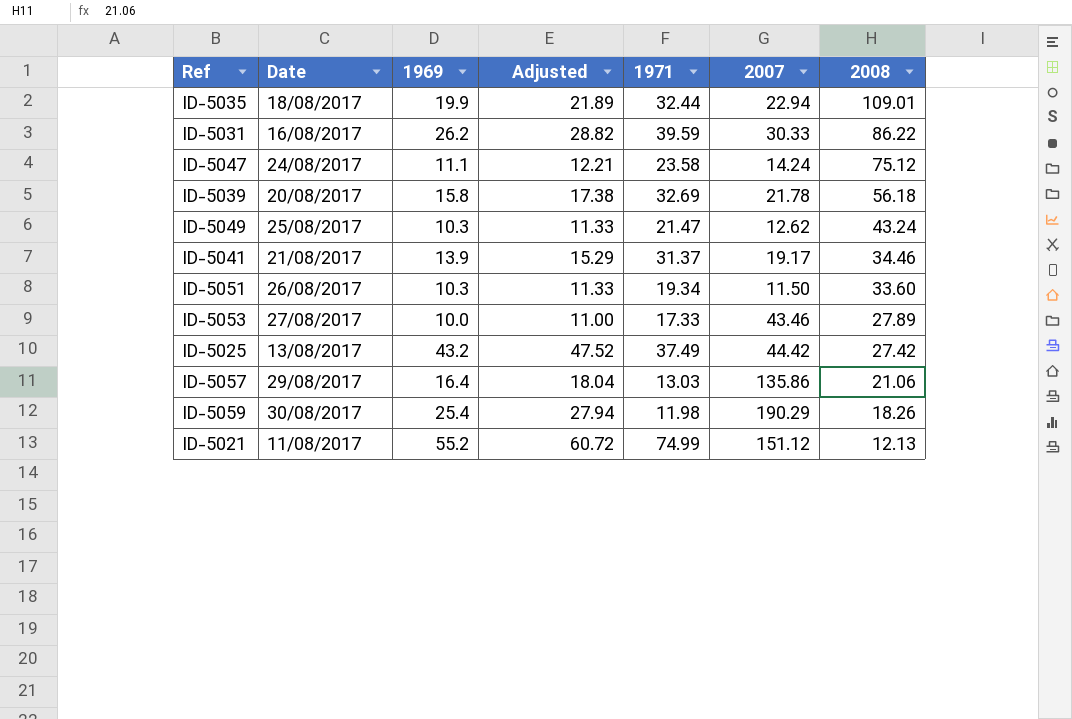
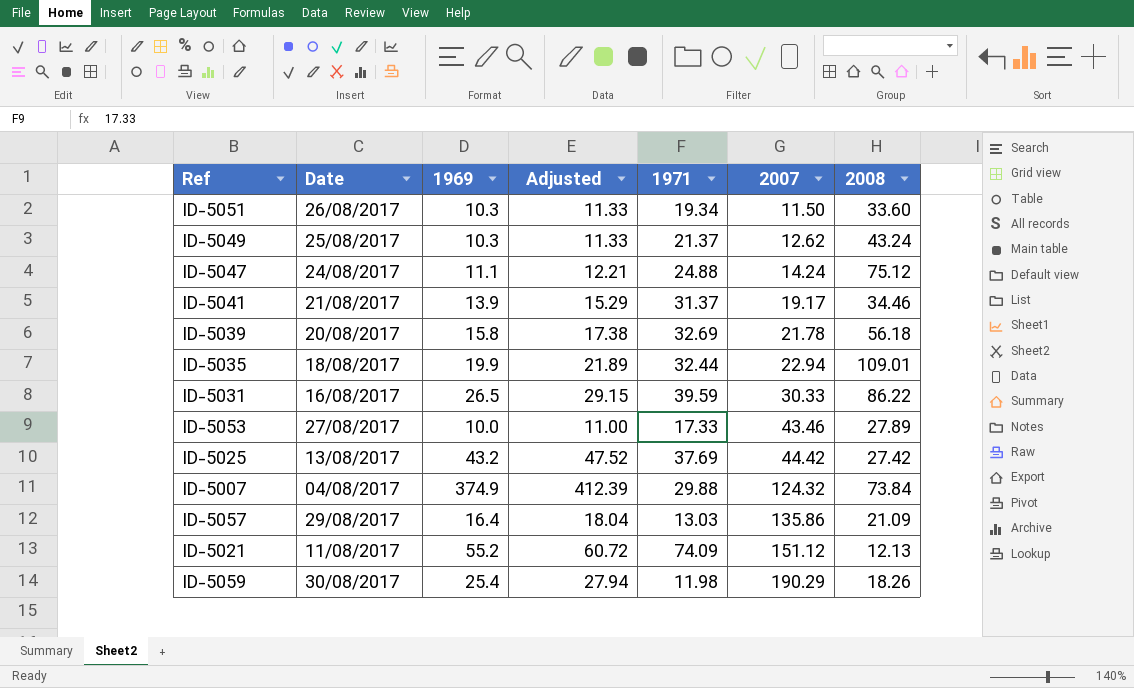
row order: 2008 descending -> 2007 ascending
ID-5049 | 1971: 21.47 -> 21.37
ID-5047 | 1971: 23.58 -> 24.88
ID-5031 | 1969: 26.2 -> 26.5
ID-5031 | Adjusted: 28.82 -> 29.15
ID-5025 | 1971: 37.49 -> 37.69
row ID-5007: none -> 04/08/2017 | 374.9 | 412.39 | 29.88 | 124.32 | 73.84
ID-5057 | 2008: 21.06 -> 21.09
ID-5021 | 1971: 74.99 -> 74.09

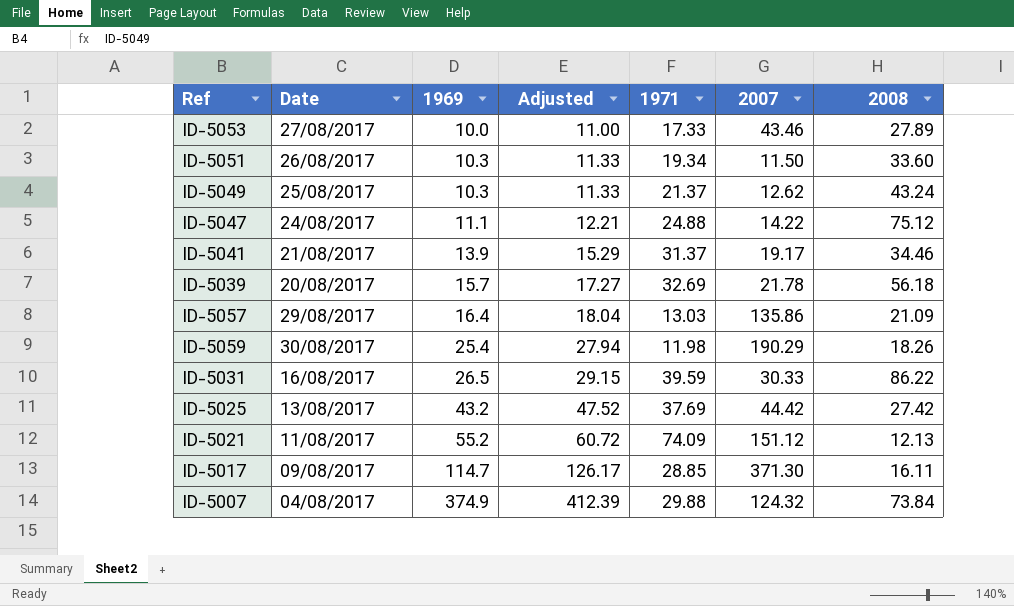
row order: 2007 ascending -> 1969 ascending
row ID-5035: 18/08/2017 | 19.9 | 21.89 | 32.44 | 22.94 | 109.01 -> none
ID-5047 | 2007: 14.24 -> 14.22
ID-5039 | 1969: 15.8 -> 15.7
ID-5039 | Adjusted: 17.38 -> 17.27
row ID-5017: none -> 09/08/2017 | 114.7 | 126.17 | 28.85 | 371.30 | 16.11

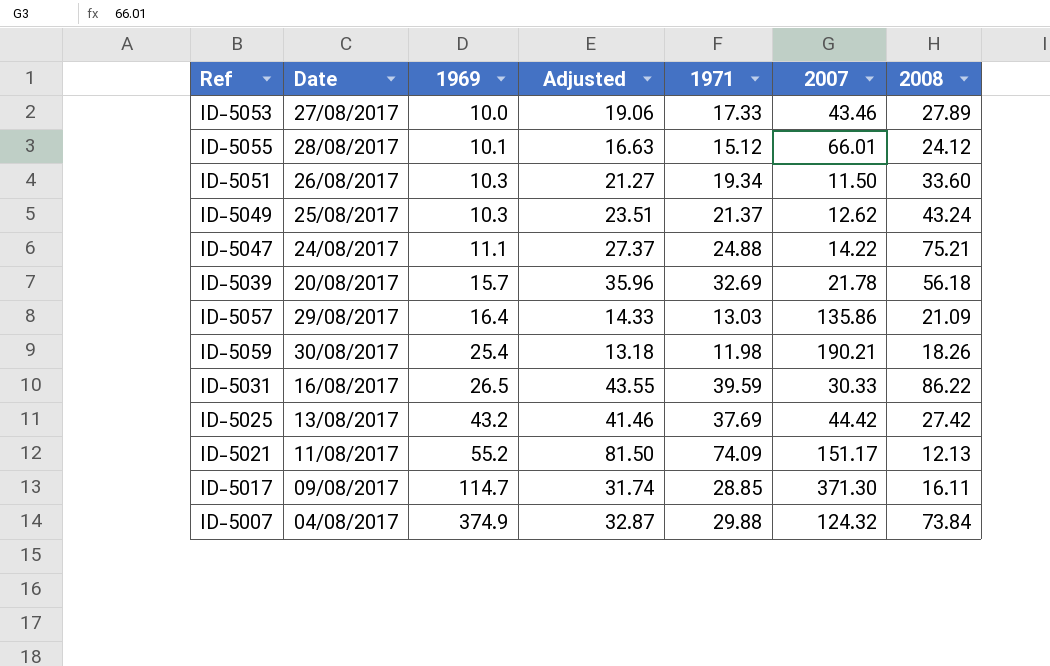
column Adjusted | formula: [1969] * 1.1 -> [1971] * 1.1
row ID-5041: 21/08/2017 | 13.9 | 15.29 | 31.37 | 19.17 | 34.46 -> none
row ID-5055: none -> 28/08/2017 | 10.1 | 16.63 | 15.12 | 66.01 | 24.12
ID-5047 | 2008: 75.12 -> 75.21
ID-5059 | 2007: 190.29 -> 190.21
ID-5021 | 2007: 151.12 -> 151.17

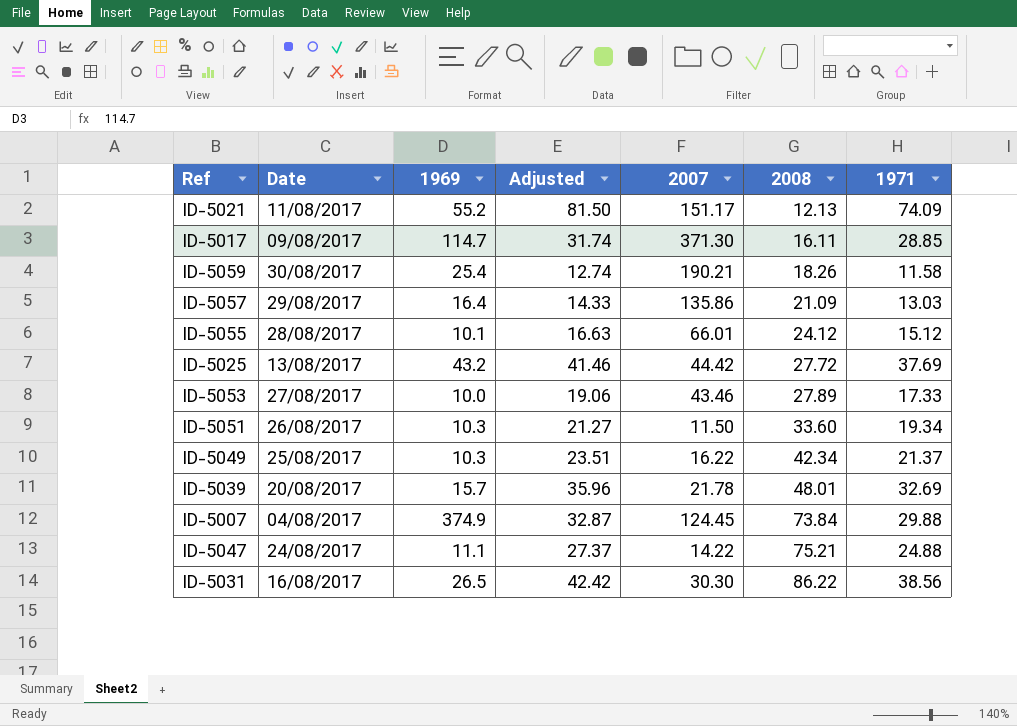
row order: 1969 ascending -> 2008 ascending
column 1971 | position: 5 -> 7
ID-5059 | Adjusted: 13.18 -> 12.74
ID-5059 | 1971: 11.98 -> 11.58
ID-5025 | 2008: 27.42 -> 27.72
ID-5049 | 2007: 12.62 -> 16.22
ID-5049 | 2008: 43.24 -> 42.34
ID-5039 | 2008: 56.18 -> 48.01
ID-5007 | 2007: 124.32 -> 124.45
ID-5031 | Adjusted: 43.55 -> 42.42
ID-5031 | 2007: 30.33 -> 30.30
ID-5031 | 1971: 39.59 -> 38.56

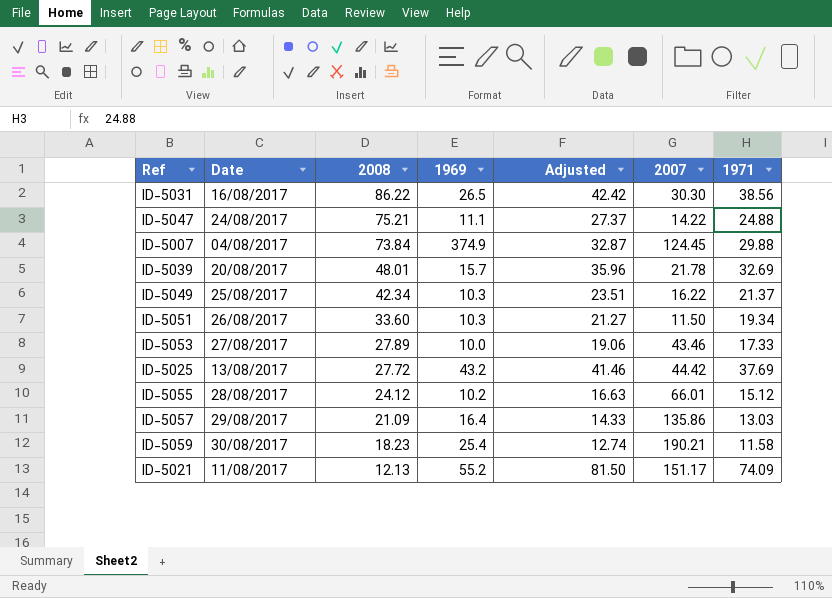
row order: 2008 ascending -> 2008 descending
column 2008 | position: 6 -> 3
row ID-5017: 09/08/2017 | 114.7 | 31.74 | 371.30 | 16.11 | 28.85 -> none
ID-5055 | 1969: 10.1 -> 10.2
ID-5059 | 2008: 18.26 -> 18.23

